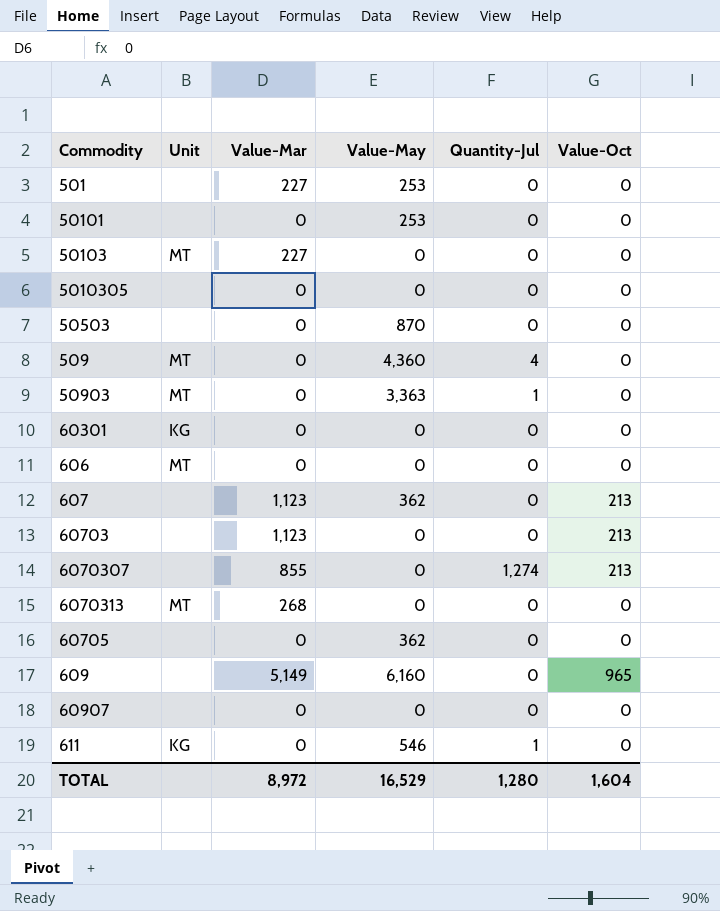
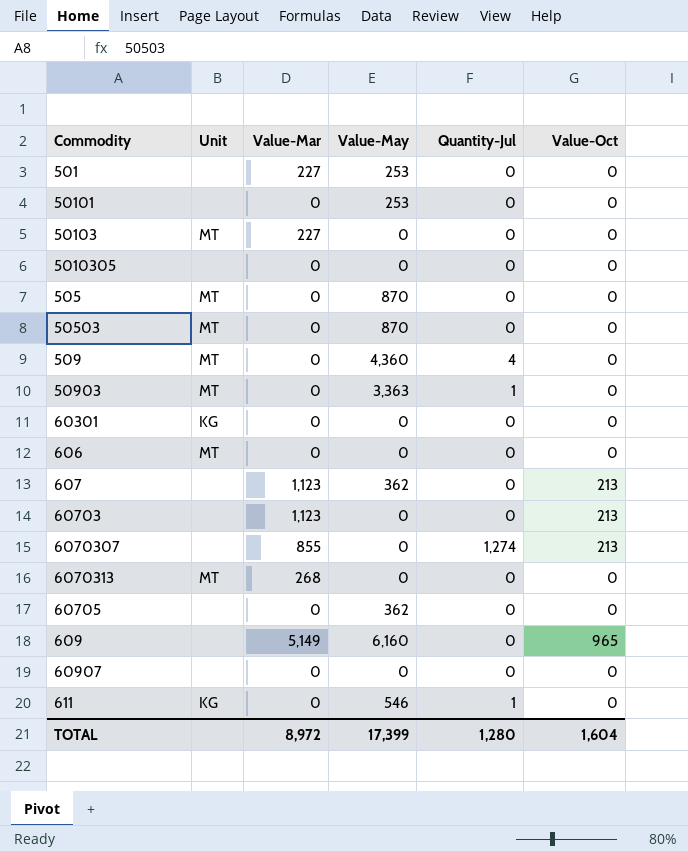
row 505: none -> MT | 0 | 870 | 0 | 0
50503 | Unit: none -> MT
TOTAL | Value-May: 16,529 -> 17,399

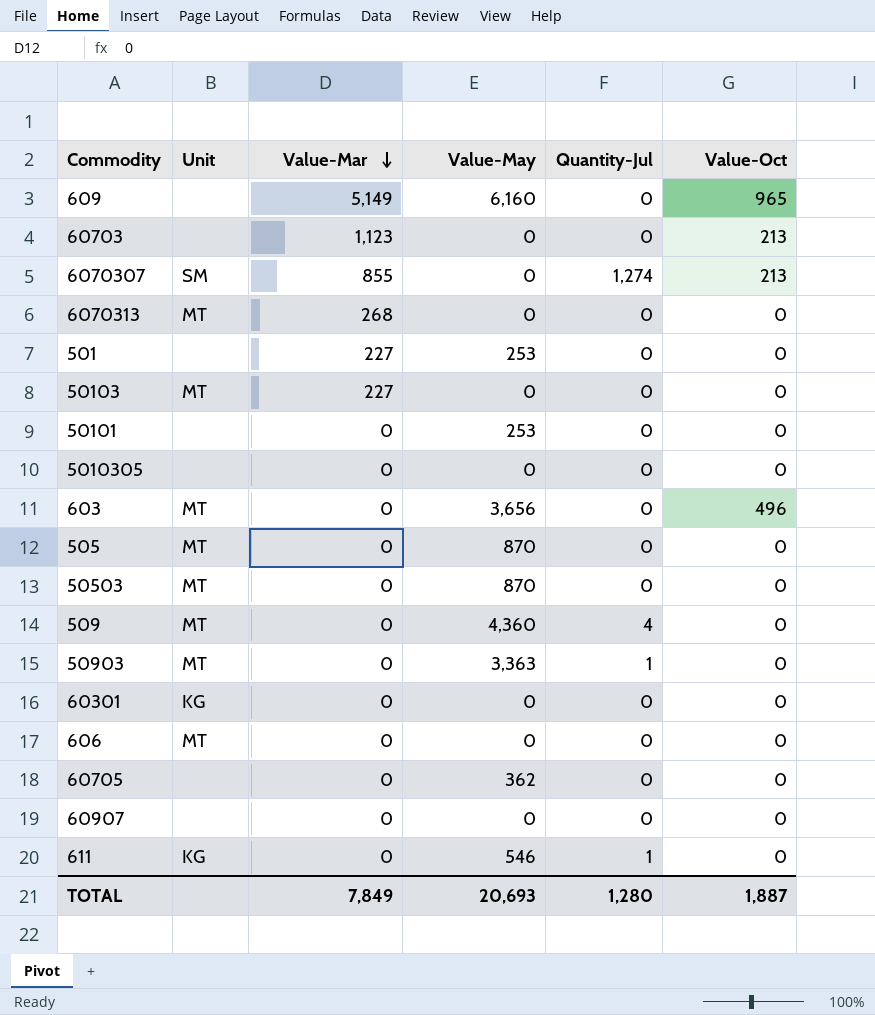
row order: none -> Value-Mar descending
row 607: none | 1,123 | 362 | 0 | 213 -> none
6070307 | Unit: none -> SM
row 603: none -> MT | 0 | 3,656 | 0 | 496
TOTAL | Value-Mar: 8,972 -> 7,849
TOTAL | Value-May: 17,399 -> 20,693
TOTAL | Value-Oct: 1,604 -> 1,887

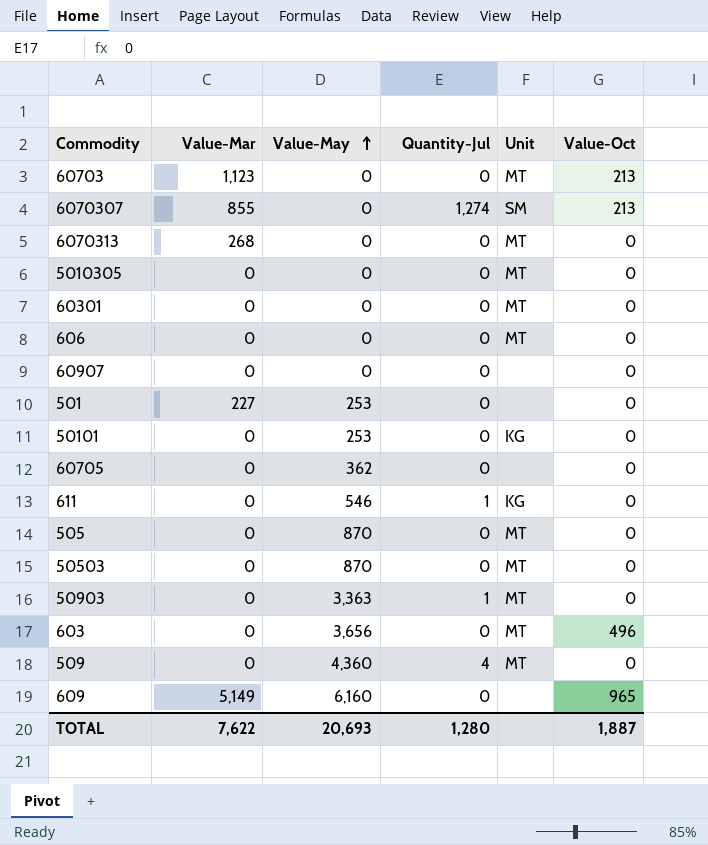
row order: Value-Mar descending -> Value-May ascending
column Unit | position: 2 -> 5
row 50103: MT | 227 | 0 | 0 | 0 -> none
60703 | Unit: none -> MT
5010305 | Unit: none -> MT
60301 | Unit: KG -> MT
50101 | Unit: none -> KG
TOTAL | Value-Mar: 7,849 -> 7,622

